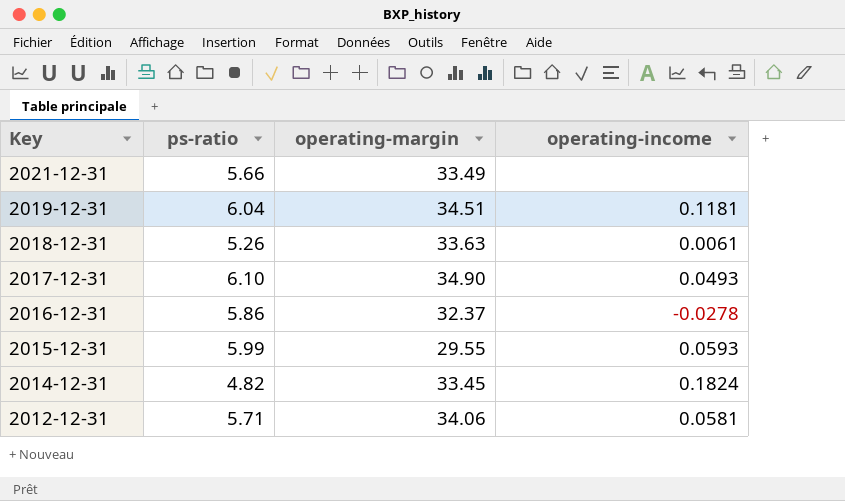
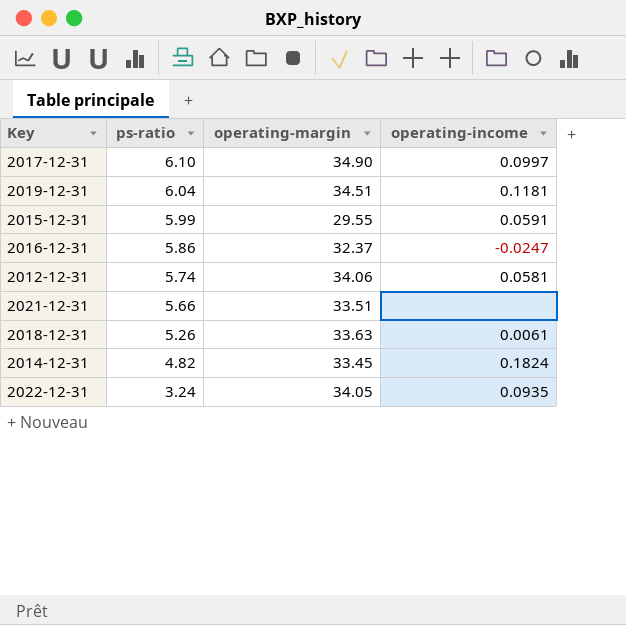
row order: Key descending -> ps-ratio descending
2017-12-31 | operating-income: 0.0493 -> 0.0997
2015-12-31 | operating-income: 0.0593 -> 0.0591
2016-12-31 | operating-income: -0.0278 -> -0.0247
2012-12-31 | ps-ratio: 5.71 -> 5.74
2021-12-31 | operating-margin: 33.49 -> 33.51
row 2022-12-31: none -> 3.24 | 34.05 | 0.0935

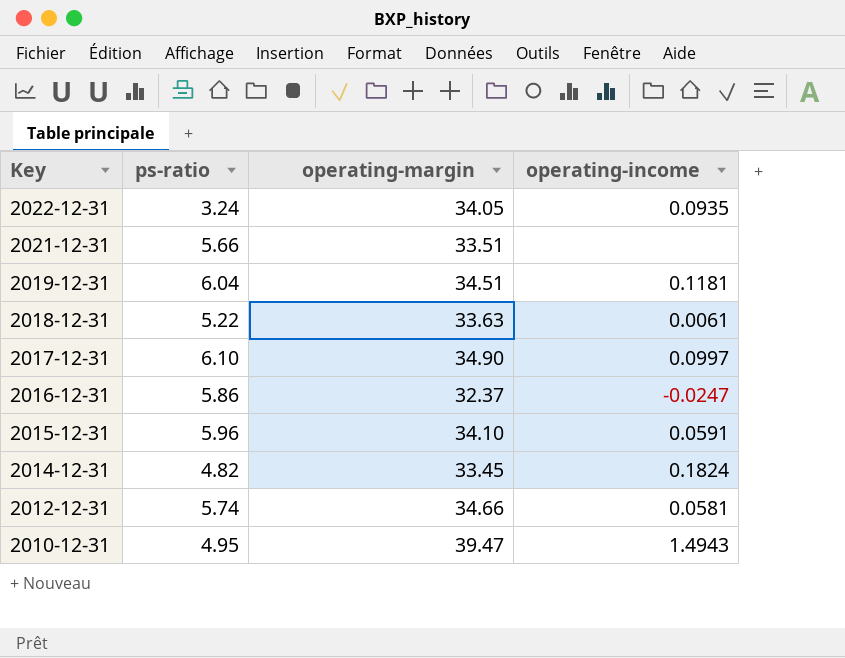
row order: ps-ratio descending -> Key descending
2018-12-31 | ps-ratio: 5.26 -> 5.22
2015-12-31 | ps-ratio: 5.99 -> 5.96
2015-12-31 | operating-margin: 29.55 -> 34.10
2012-12-31 | operating-margin: 34.06 -> 34.66
row 2010-12-31: none -> 4.95 | 39.47 | 1.4943

